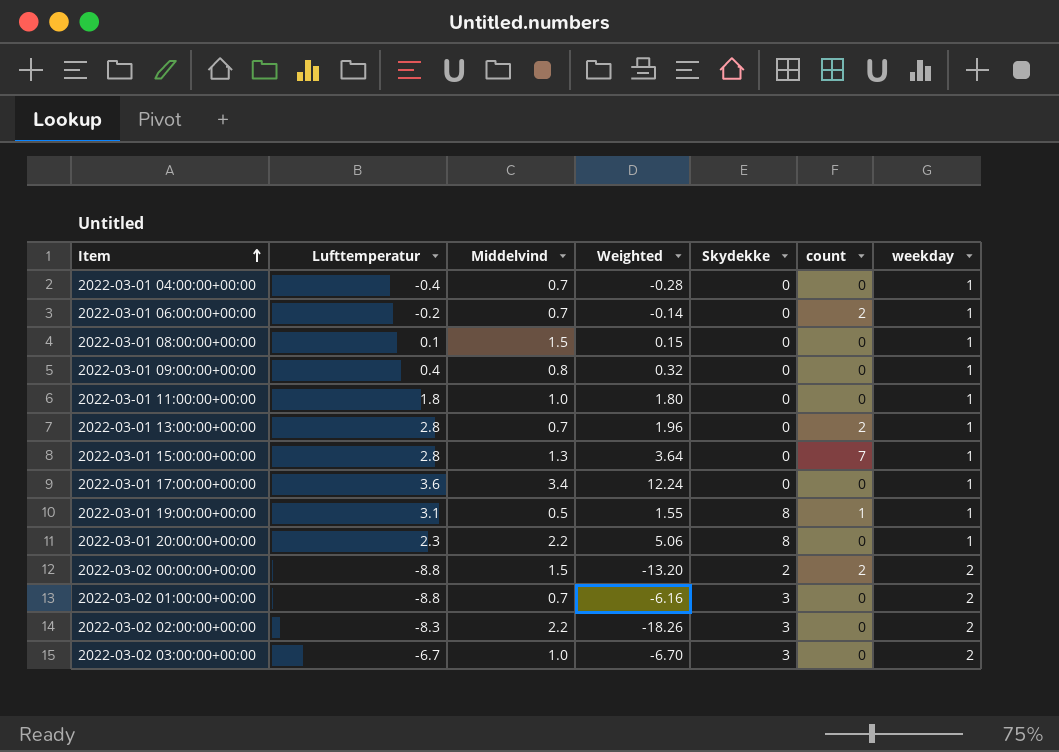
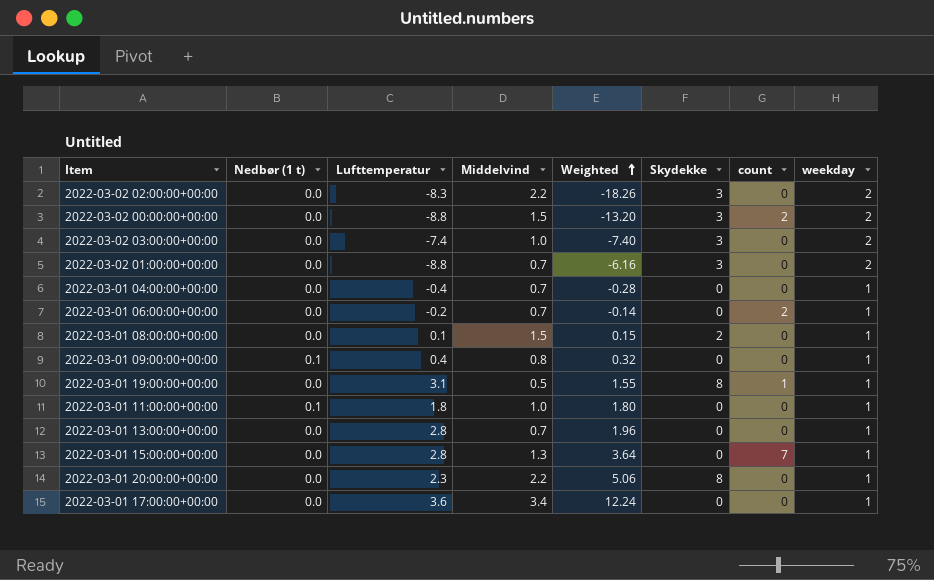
row order: Item ascending -> Weighted ascending
column Nedbør (1 t) | position: none -> 2
2022-03-02 00:00:00+00:00 | Skydekke: 2 -> 3
2022-03-02 03:00:00+00:00 | Lufttemperatur: -6.7 -> -7.4
2022-03-02 03:00:00+00:00 | Weighted: -6.70 -> -7.40
2022-03-01 08:00:00+00:00 | Skydekke: 0 -> 2
2022-03-01 13:00:00+00:00 | count: 2 -> 0

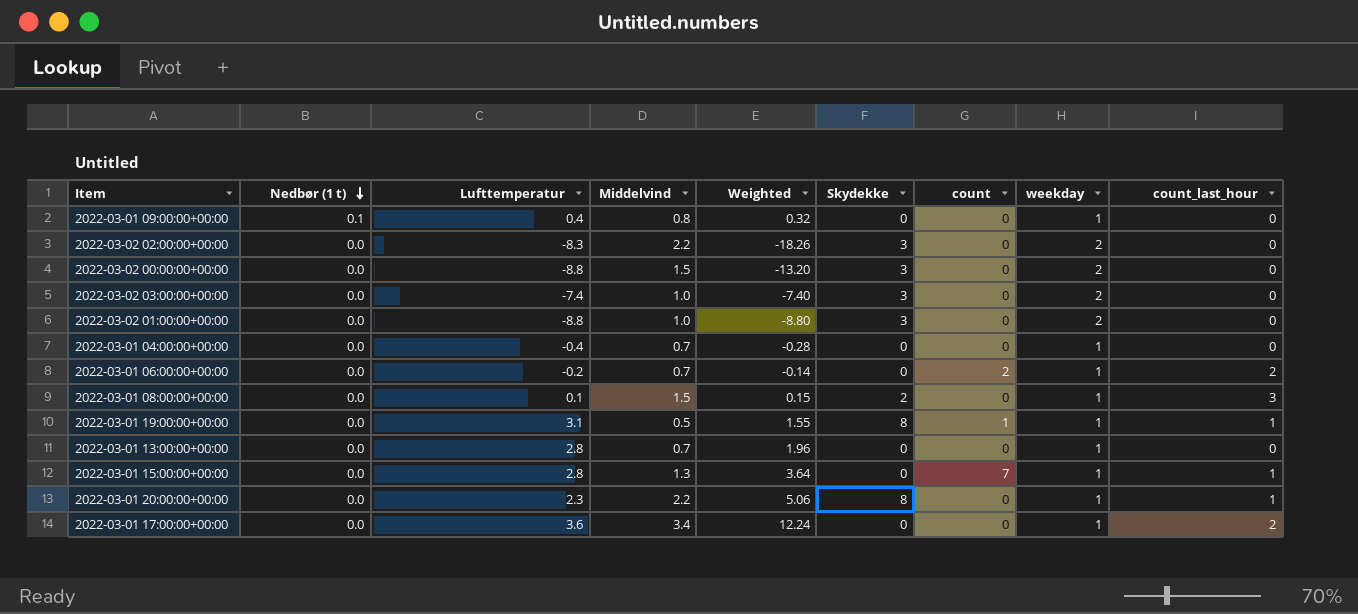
row order: Weighted ascending -> Nedbør (1 t) descending
column count_last_hour | position: none -> 9
row 2022-03-01 11:00:00+00:00: 0.1 | 1.8 | 1.0 | 1.80 | 0 | 0 | 1 -> none
2022-03-02 00:00:00+00:00 | count: 2 -> 0
2022-03-02 01:00:00+00:00 | Middelvind: 0.7 -> 1.0
2022-03-02 01:00:00+00:00 | Weighted: -6.16 -> -8.80

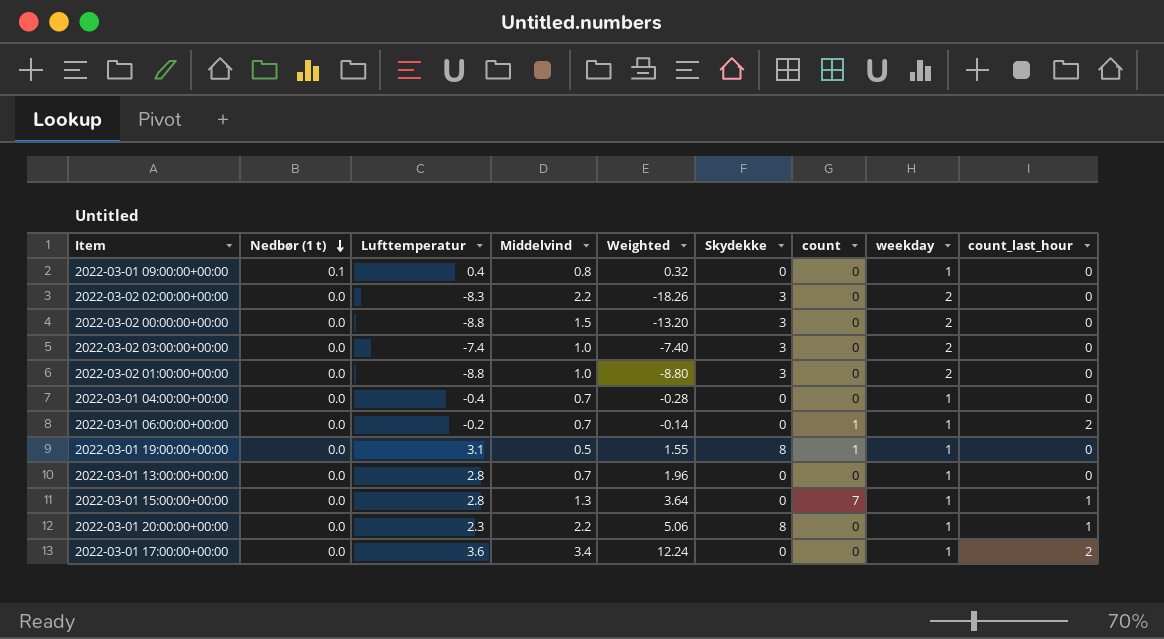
row 2022-03-01 08:00:00+00:00: 0.0 | 0.1 | 1.5 | 0.15 | 2 | 0 | 1 | 3 -> none
2022-03-01 06:00:00+00:00 | count: 2 -> 1
2022-03-01 19:00:00+00:00 | count_last_hour: 1 -> 0

